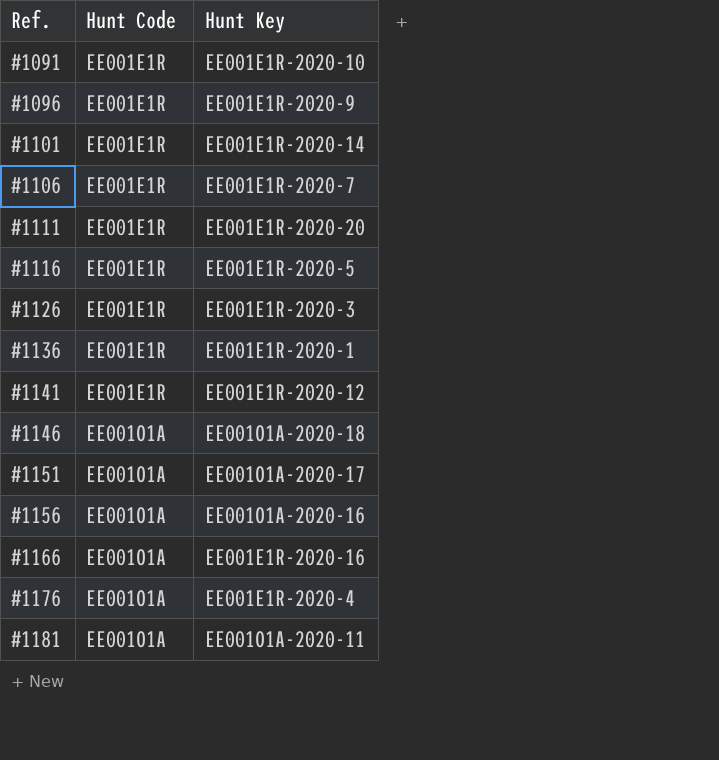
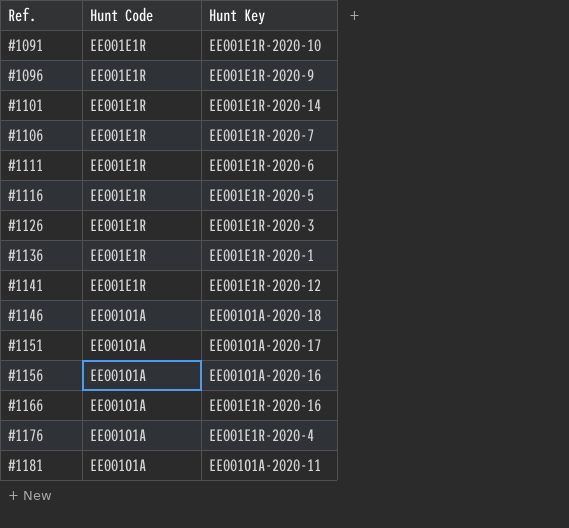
#1111 | Hunt Key: EE001E1R-2020-20 -> EE001E1R-2020-6

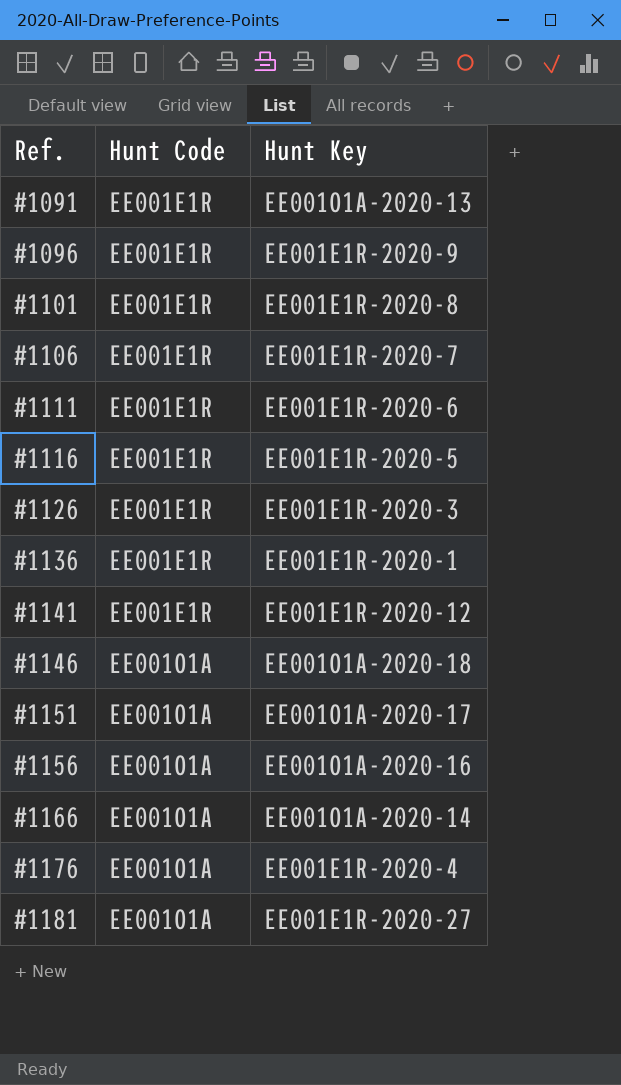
#1091 | Hunt Key: EE001E1R-2020-10 -> EE001O1A-2020-13
#1101 | Hunt Key: EE001E1R-2020-14 -> EE001E1R-2020-8
#1166 | Hunt Key: EE001E1R-2020-16 -> EE001O1A-2020-14
#1181 | Hunt Key: EE001O1A-2020-11 -> EE001E1R-2020-27

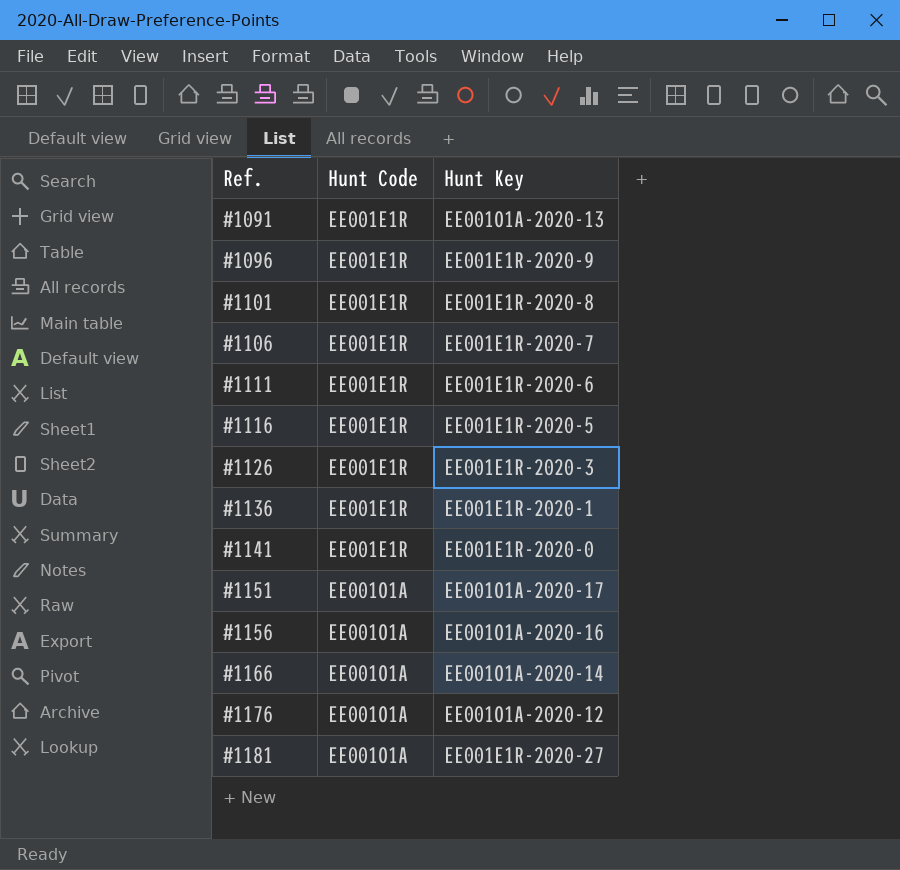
row #1146: EE001O1A | EE001O1A-2020-18 -> none
#1141 | Hunt Key: EE001E1R-2020-12 -> EE001E1R-2020-0
#1176 | Hunt Key: EE001E1R-2020-4 -> EE001O1A-2020-12

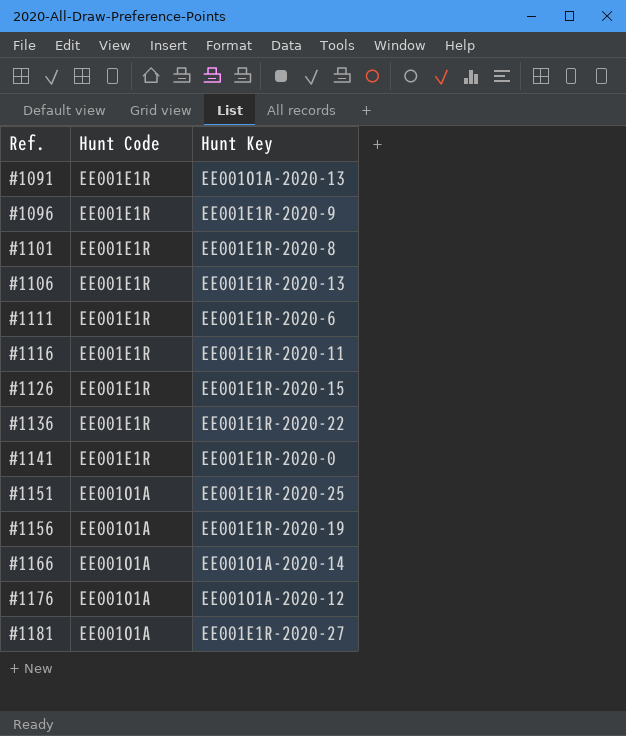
#1106 | Hunt Key: EE001E1R-2020-7 -> EE001E1R-2020-13
#1116 | Hunt Key: EE001E1R-2020-5 -> EE001E1R-2020-11
#1126 | Hunt Key: EE001E1R-2020-3 -> EE001E1R-2020-15
#1136 | Hunt Key: EE001E1R-2020-1 -> EE001E1R-2020-22
#1151 | Hunt Key: EE001O1A-2020-17 -> EE001E1R-2020-25
#1156 | Hunt Key: EE001O1A-2020-16 -> EE001E1R-2020-19

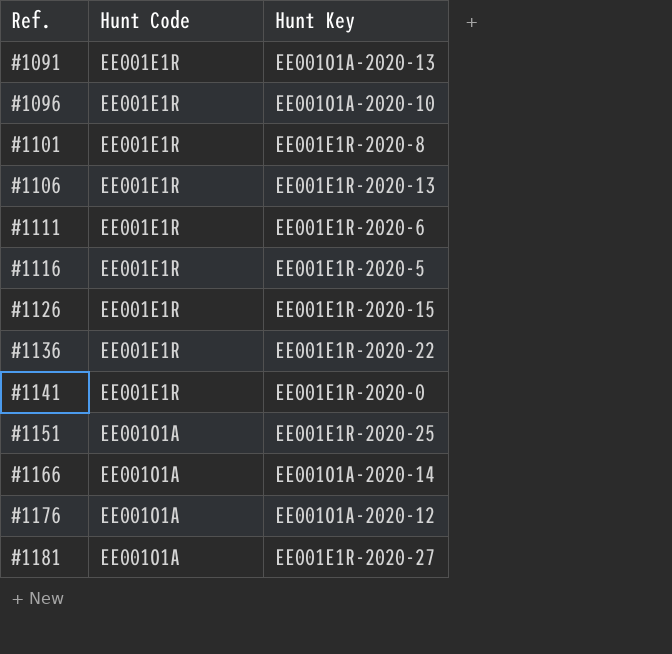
row #1156: EE001O1A | EE001E1R-2020-19 -> none
#1096 | Hunt Key: EE001E1R-2020-9 -> EE001O1A-2020-10
#1116 | Hunt Key: EE001E1R-2020-11 -> EE001E1R-2020-5

